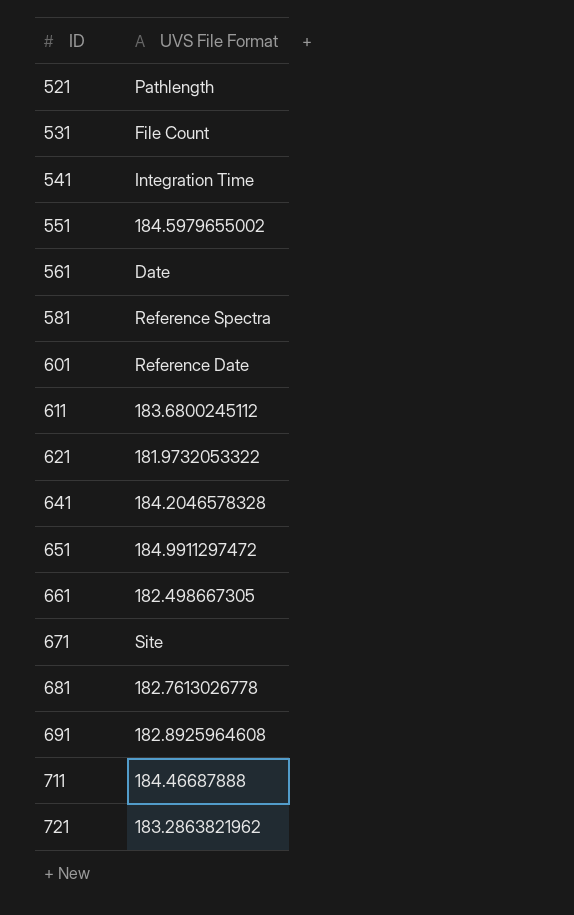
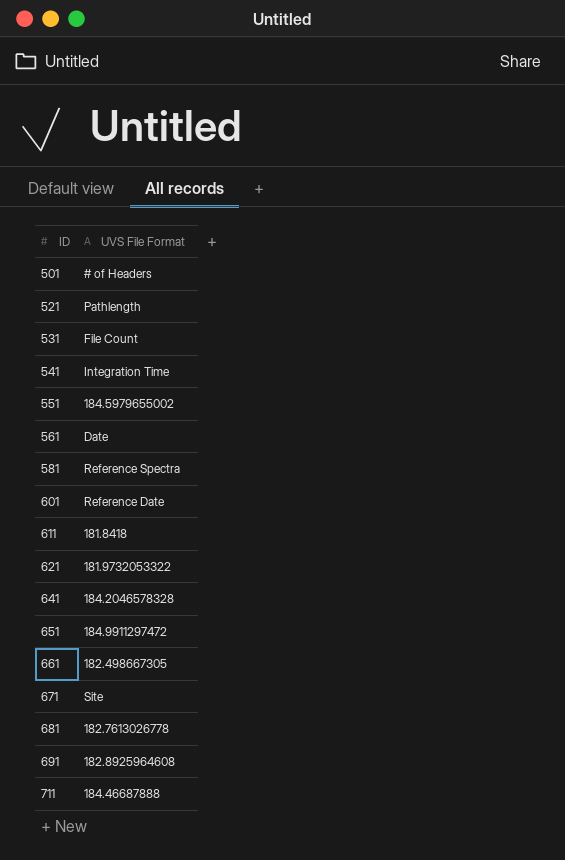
row 721: 183.2863821962 -> none
row 501: none -> # of Headers
611 | UVS File Format: 183.6800245112 -> 181.8418

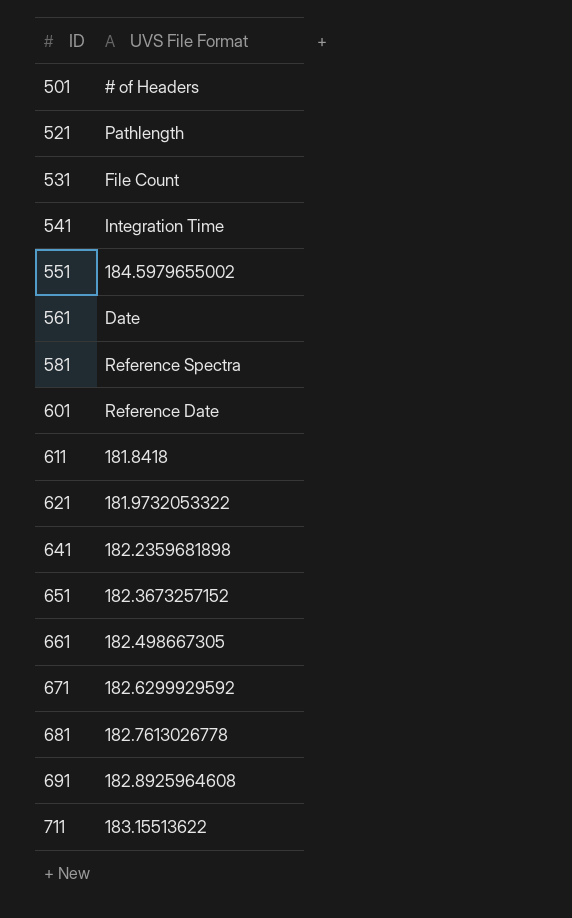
641 | UVS File Format: 184.2046578328 -> 182.2359681898
651 | UVS File Format: 184.9911297472 -> 182.3673257152
671 | UVS File Format: Site -> 182.6299929592
711 | UVS File Format: 184.46687888 -> 183.15513622

